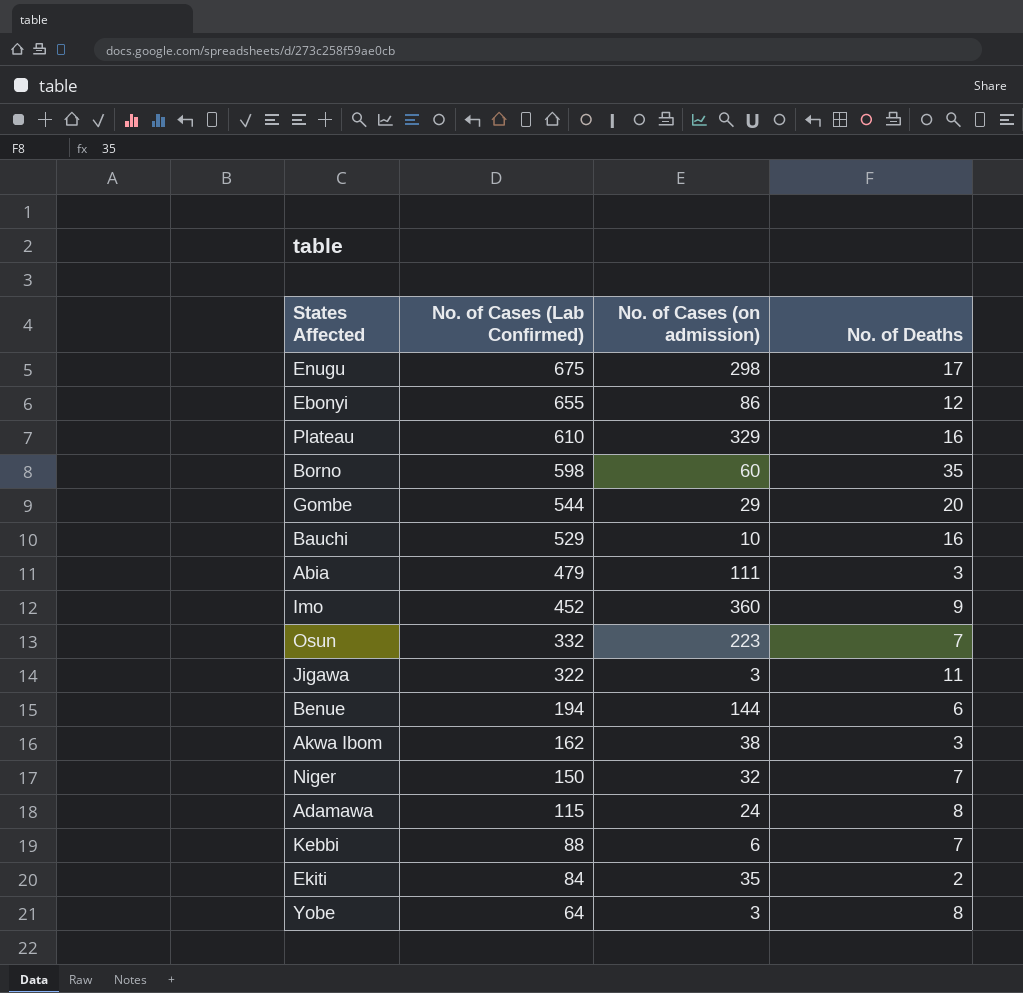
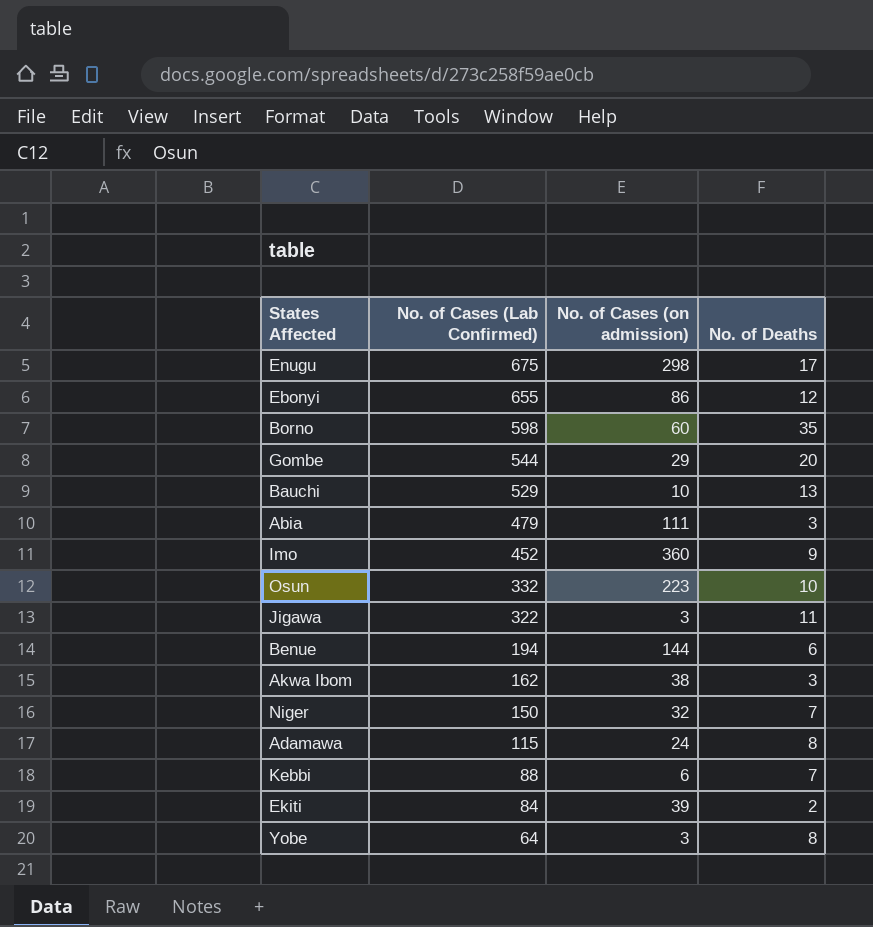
row Plateau: 610 | 329 | 16 -> none
Bauchi | No. of Deaths: 16 -> 13
Osun | No. of Deaths: 7 -> 10
Ekiti | No. of Cases (on admission): 35 -> 39

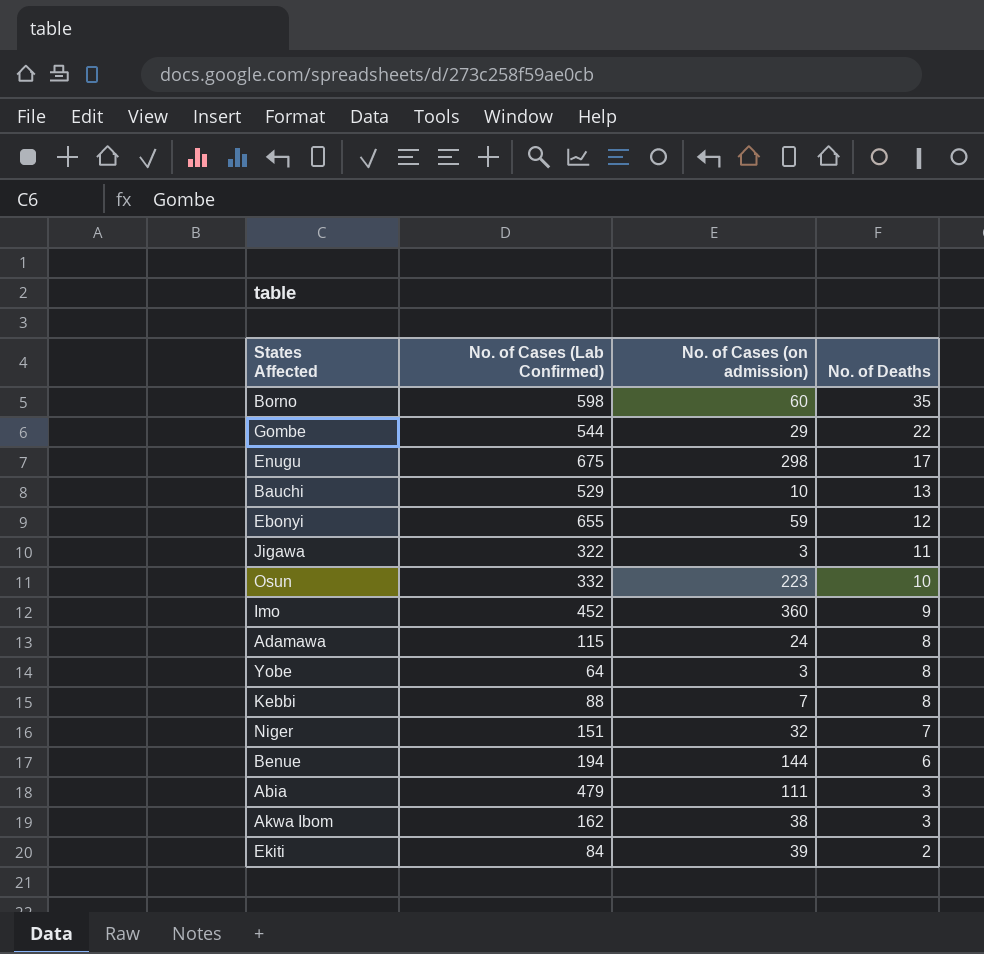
row order: No. of Cases (Lab Confirmed) descending -> No. of Deaths descending
Gombe | No. of Deaths: 20 -> 22
Ebonyi | No. of Cases (on admission): 86 -> 59
Kebbi | No. of Cases (on admission): 6 -> 7
Kebbi | No. of Deaths: 7 -> 8
Niger | No. of Cases (Lab Confirmed): 150 -> 151

